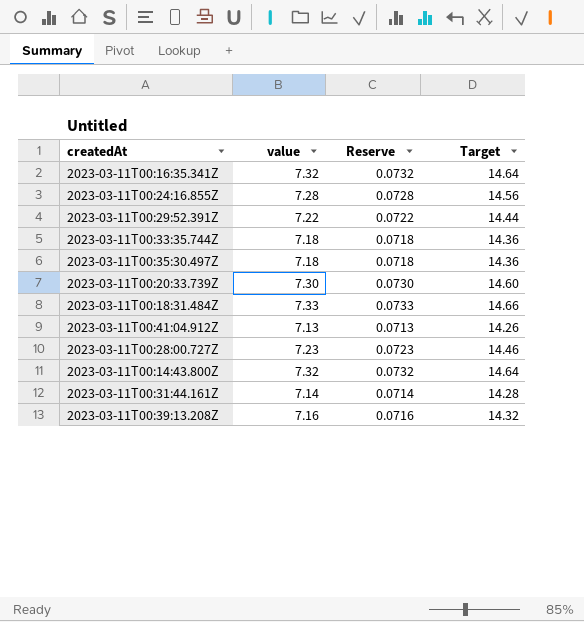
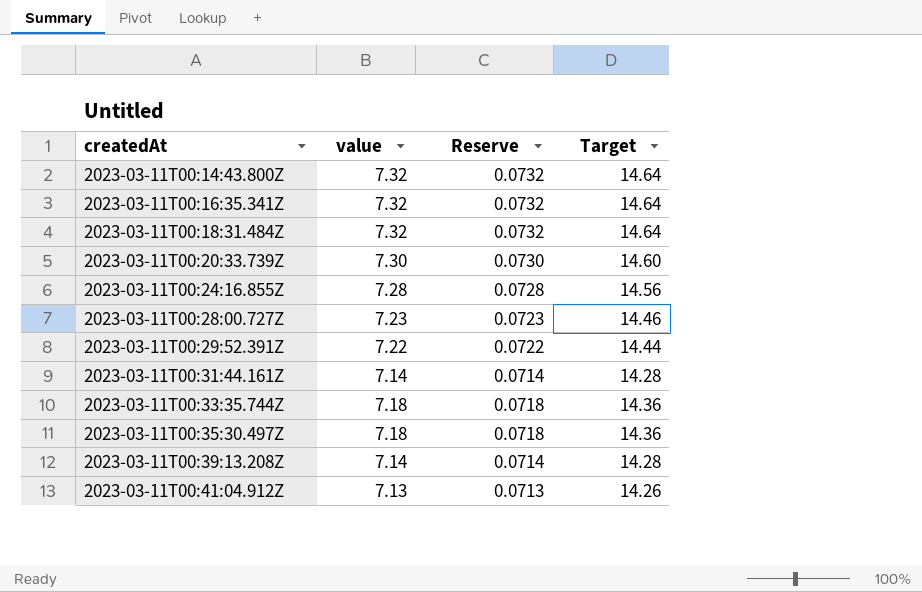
row order: none -> createdAt ascending
2023-03-11T00:18:31.484Z | value: 7.33 -> 7.32
2023-03-11T00:18:31.484Z | Reserve: 0.0733 -> 0.0732
2023-03-11T00:18:31.484Z | Target: 14.66 -> 14.64
2023-03-11T00:39:13.208Z | value: 7.16 -> 7.14
2023-03-11T00:39:13.208Z | Reserve: 0.0716 -> 0.0714
2023-03-11T00:39:13.208Z | Target: 14.32 -> 14.28

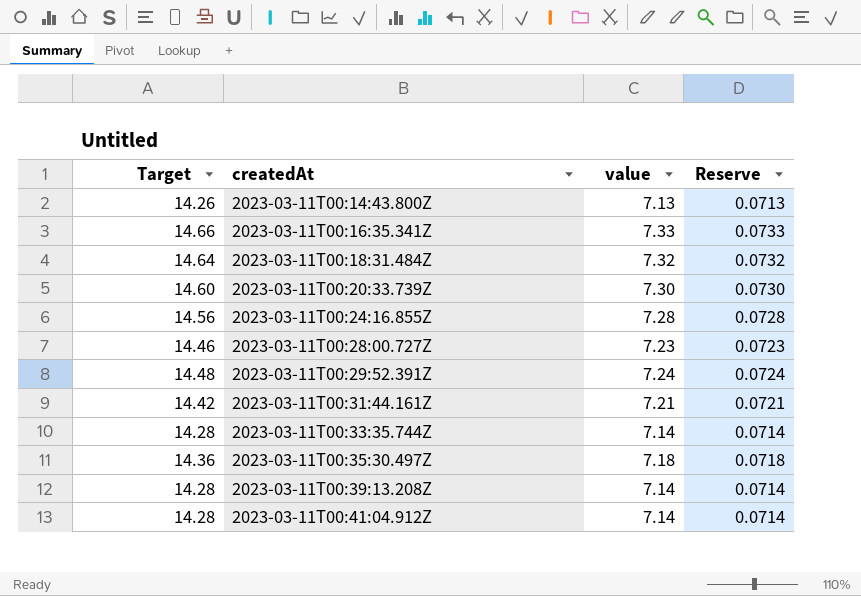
column Target | position: 4 -> 1
2023-03-11T00:14:43.800Z | Target: 14.64 -> 14.26
2023-03-11T00:14:43.800Z | value: 7.32 -> 7.13
2023-03-11T00:14:43.800Z | Reserve: 0.0732 -> 0.0713
2023-03-11T00:16:35.341Z | Target: 14.64 -> 14.66
2023-03-11T00:16:35.341Z | value: 7.32 -> 7.33
2023-03-11T00:16:35.341Z | Reserve: 0.0732 -> 0.0733
2023-03-11T00:29:52.391Z | Target: 14.44 -> 14.48
2023-03-11T00:29:52.391Z | value: 7.22 -> 7.24
2023-03-11T00:29:52.391Z | Reserve: 0.0722 -> 0.0724
2023-03-11T00:31:44.161Z | Target: 14.28 -> 14.42
2023-03-11T00:31:44.161Z | value: 7.14 -> 7.21
2023-03-11T00:31:44.161Z | Reserve: 0.0714 -> 0.0721
2023-03-11T00:33:35.744Z | Target: 14.36 -> 14.28
2023-03-11T00:33:35.744Z | value: 7.18 -> 7.14
2023-03-11T00:33:35.744Z | Reserve: 0.0718 -> 0.0714
2023-03-11T00:41:04.912Z | Target: 14.26 -> 14.28
2023-03-11T00:41:04.912Z | value: 7.13 -> 7.14
2023-03-11T00:41:04.912Z | Reserve: 0.0713 -> 0.0714

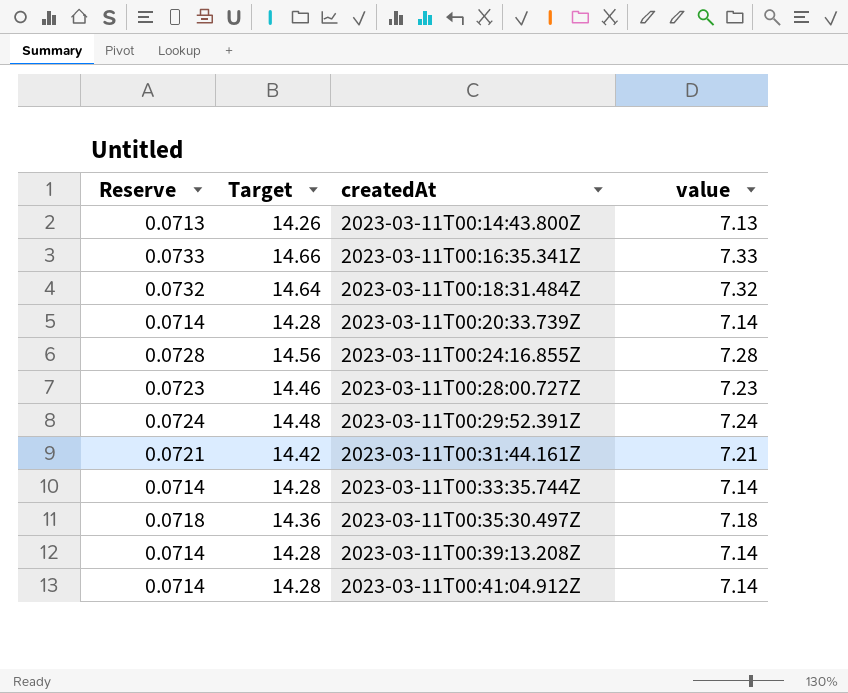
column Reserve | position: 4 -> 1
2023-03-11T00:20:33.739Z | Reserve: 0.0730 -> 0.0714
2023-03-11T00:20:33.739Z | Target: 14.60 -> 14.28
2023-03-11T00:20:33.739Z | value: 7.30 -> 7.14

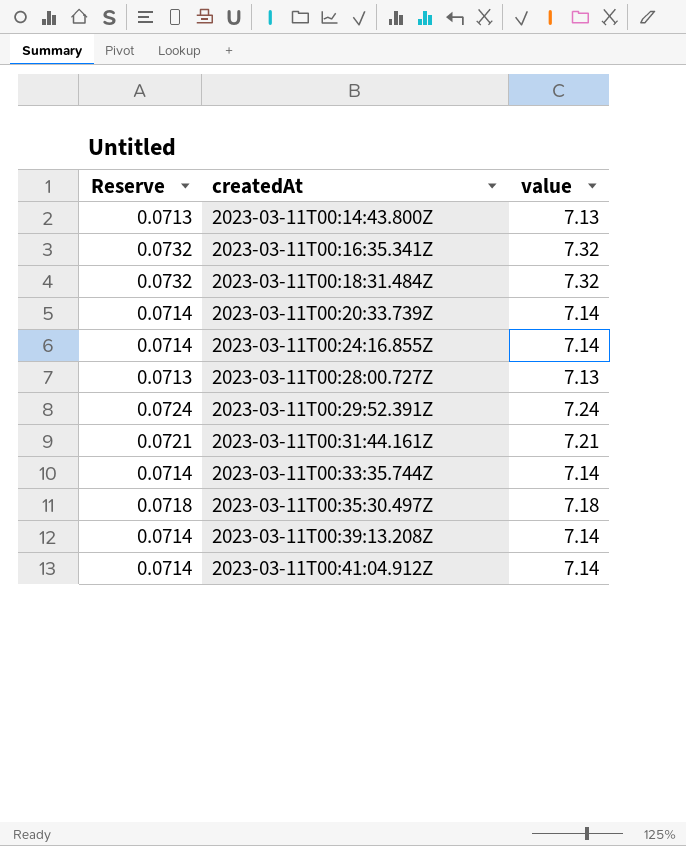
column Target | formula: [value] * 2 -> none
2023-03-11T00:16:35.341Z | Reserve: 0.0733 -> 0.0732
2023-03-11T00:16:35.341Z | value: 7.33 -> 7.32
2023-03-11T00:24:16.855Z | Reserve: 0.0728 -> 0.0714
2023-03-11T00:24:16.855Z | value: 7.28 -> 7.14
2023-03-11T00:28:00.727Z | Reserve: 0.0723 -> 0.0713
2023-03-11T00:28:00.727Z | value: 7.23 -> 7.13

